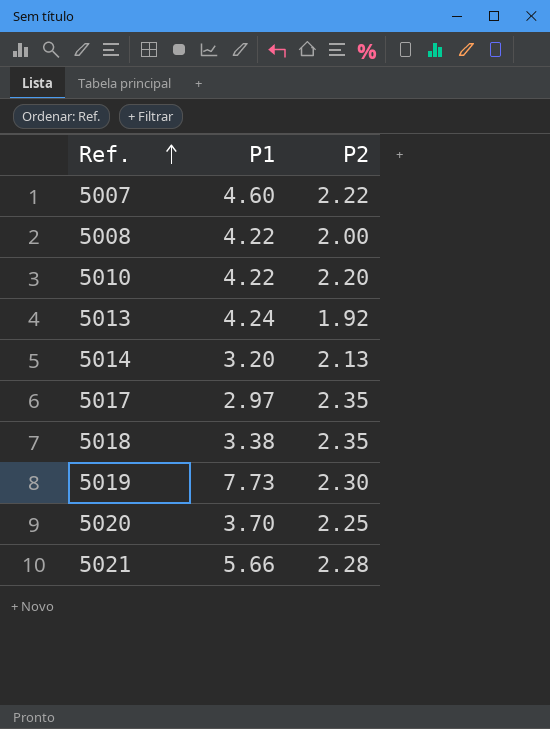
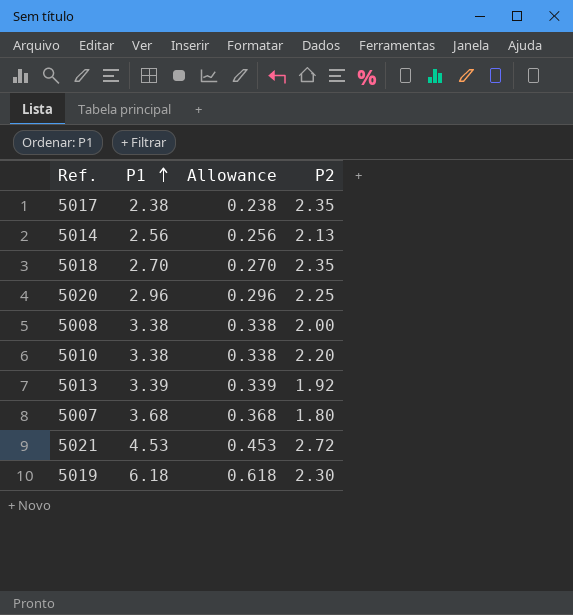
row order: Ref. ascending -> P1 ascending
column Allowance | formula: none -> [P1] * 0.1
5017 | P1: 2.97 -> 2.38
5014 | P1: 3.20 -> 2.56
5018 | P1: 3.38 -> 2.70
5020 | P1: 3.70 -> 2.96
5008 | P1: 4.22 -> 3.38
5010 | P1: 4.22 -> 3.38
5013 | P1: 4.24 -> 3.39
5007 | P1: 4.60 -> 3.68
5007 | P2: 2.22 -> 1.80
5021 | P1: 5.66 -> 4.53
5021 | P2: 2.28 -> 2.72
5019 | P1: 7.73 -> 6.18

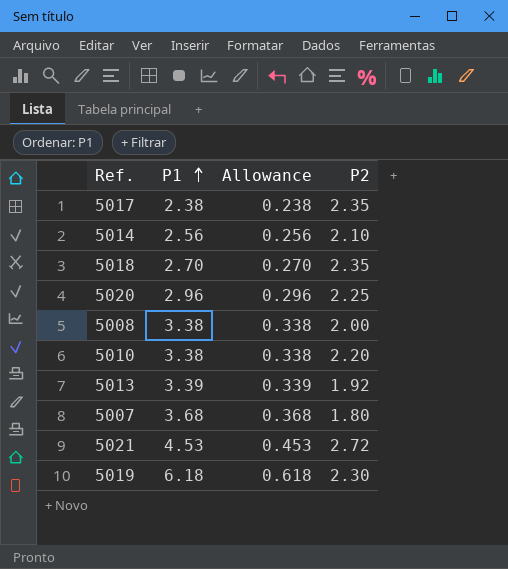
5014 | P2: 2.13 -> 2.10

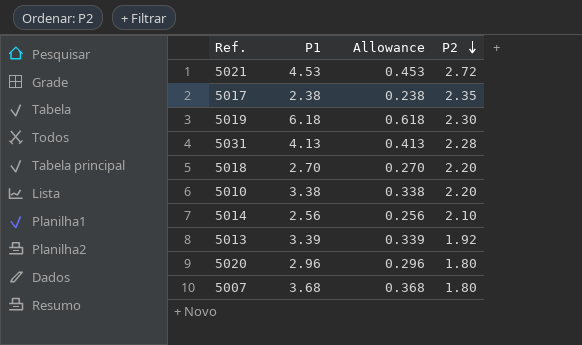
row order: P1 ascending -> P2 descending
row 5008: 3.38 | 0.338 | 2.00 -> none
row 5031: none -> 4.13 | 0.413 | 2.28
5018 | P2: 2.35 -> 2.20
5020 | P2: 2.25 -> 1.80

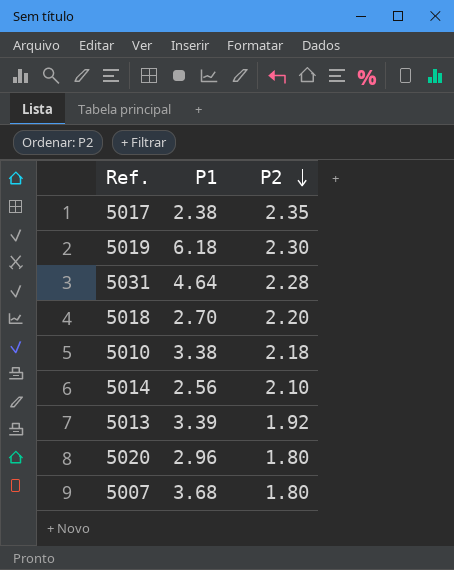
column Allowance | formula: [P1] * 0.1 -> none
row 5021: 4.53 | 0.453 | 2.72 -> none
5031 | P1: 4.13 -> 4.64
5010 | P2: 2.20 -> 2.18

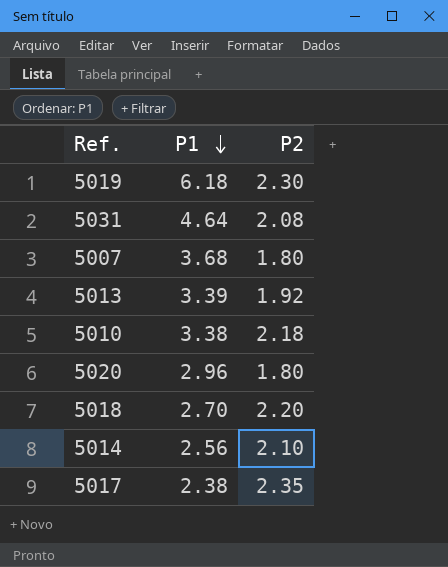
row order: P2 descending -> P1 descending
5031 | P2: 2.28 -> 2.08

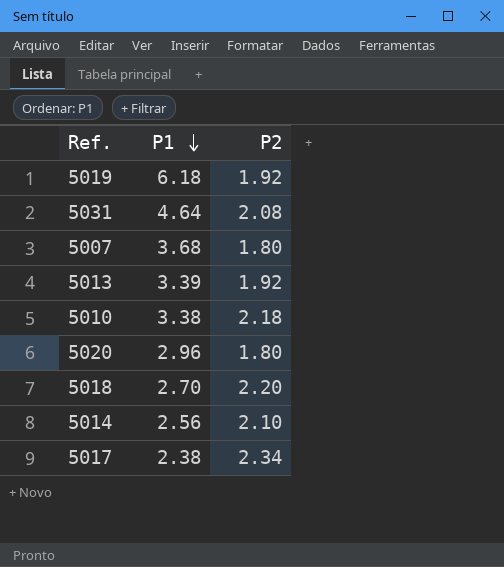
5019 | P2: 2.30 -> 1.92
5017 | P2: 2.35 -> 2.34

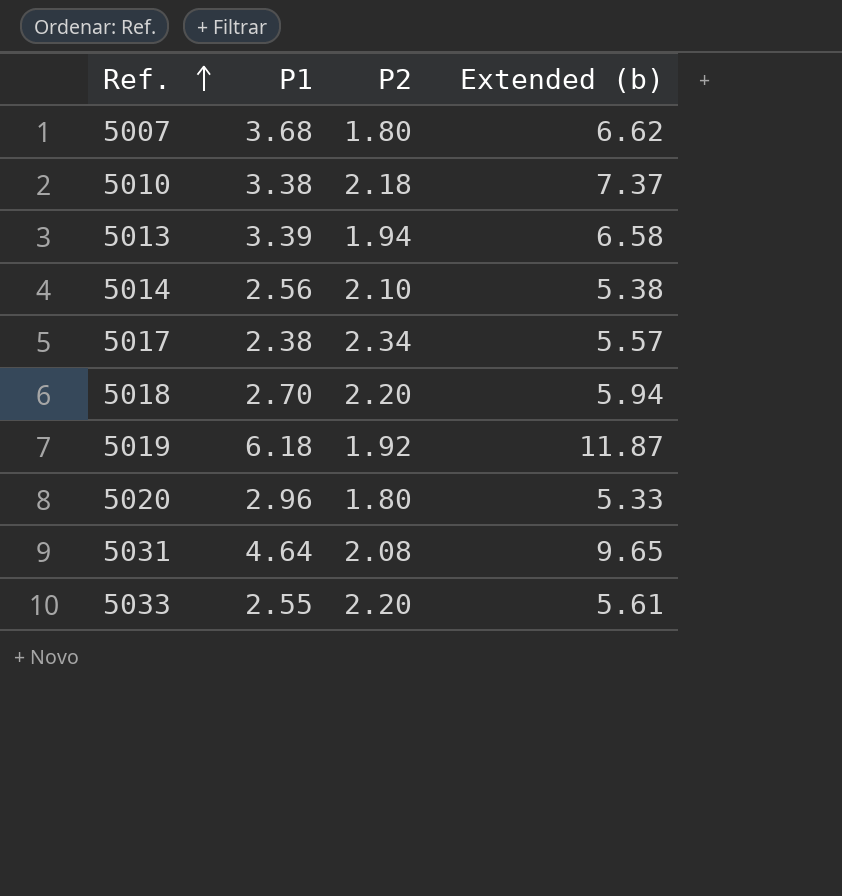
row order: P1 descending -> Ref. ascending
column Extended (b) | formula: none -> [P1] * [P2]
5013 | P2: 1.92 -> 1.94
row 5033: none -> 2.55 | 2.20 | 5.61

